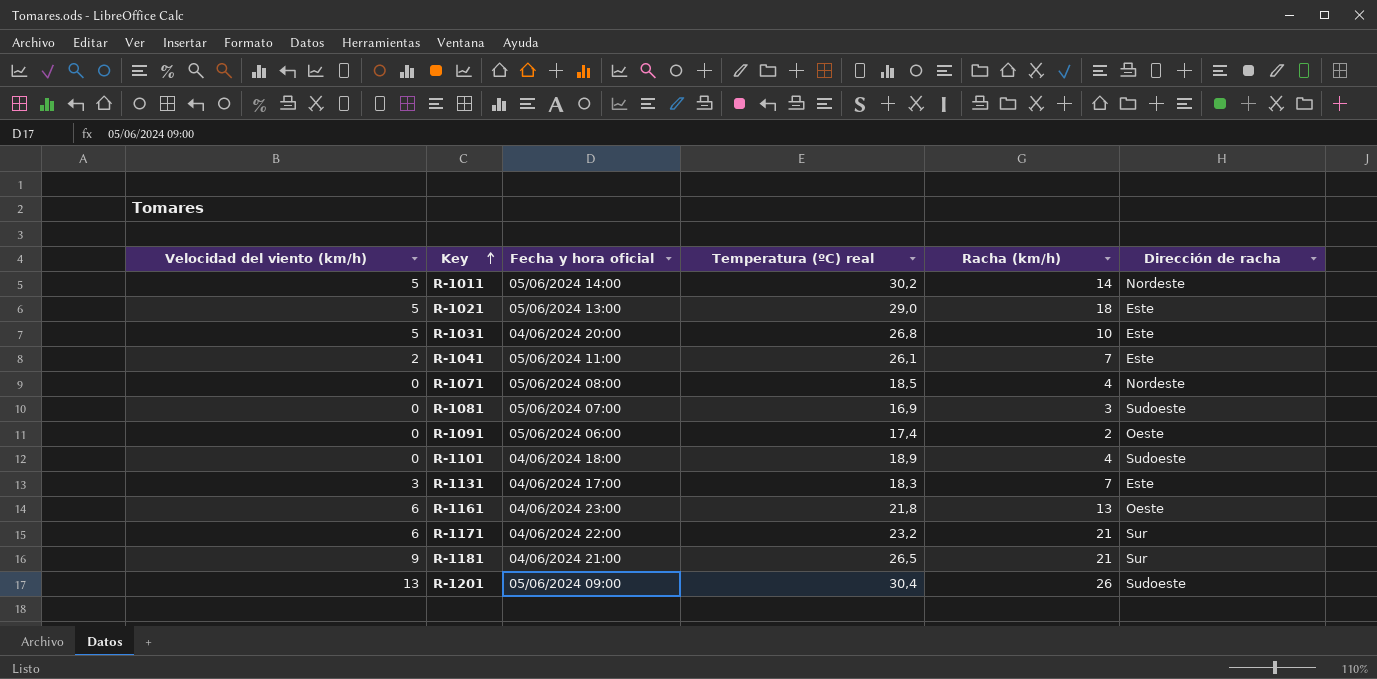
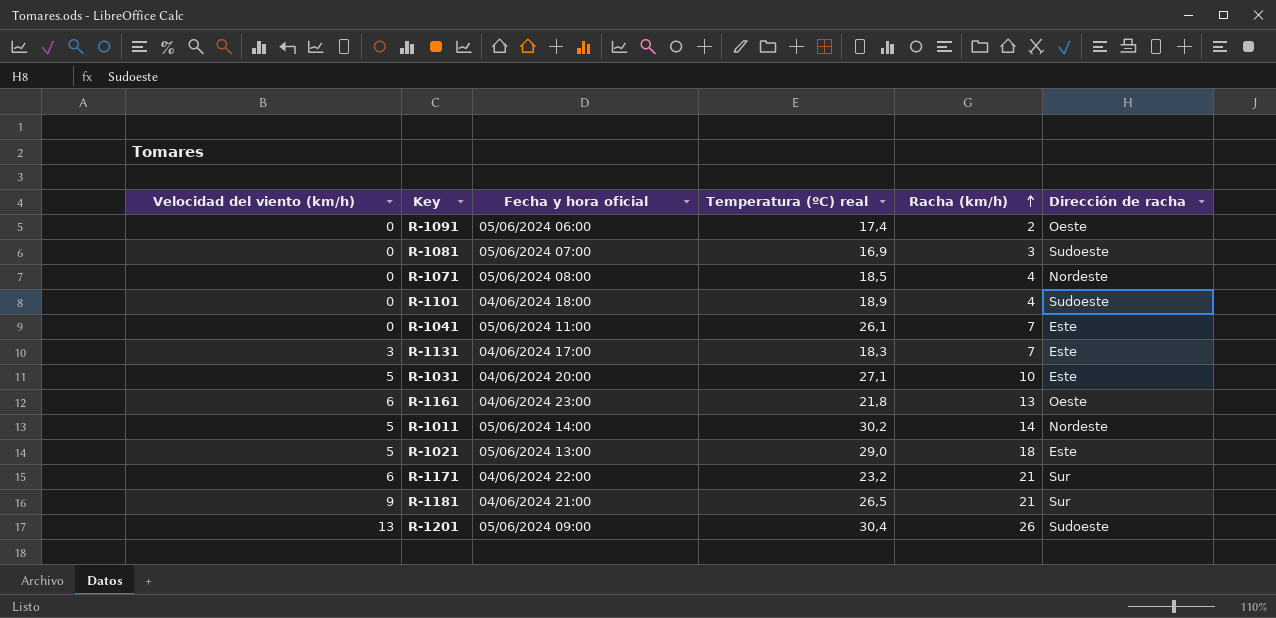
row order: Key ascending -> Racha (km/h) ascending
R-1041 | Velocidad del viento (km/h): 2 -> 0
R-1031 | Temperatura (ºC) real: 26,8 -> 27,1

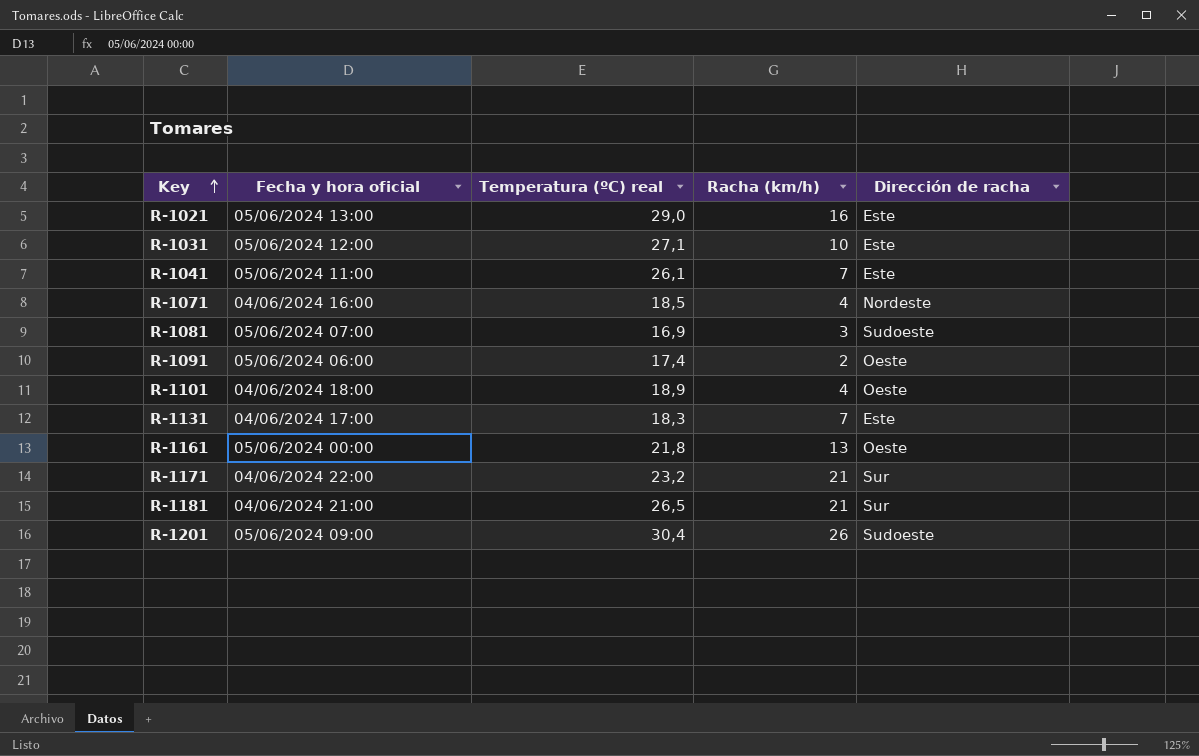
row order: Racha (km/h) ascending -> Key ascending
column Velocidad del viento (km/h) | position: 1 -> none
row R-1011: 5 | 05/06/2024 14:00 | 30,2 | 14 | Nordeste -> none
R-1021 | Racha (km/h): 18 -> 16
R-1031 | Fecha y hora oficial: 04/06/2024 20:00 -> 05/06/2024 12:00
R-1071 | Fecha y hora oficial: 05/06/2024 08:00 -> 04/06/2024 16:00
R-1101 | Dirección de racha: Sudoeste -> Oeste
R-1161 | Fecha y hora oficial: 04/06/2024 23:00 -> 05/06/2024 00:00

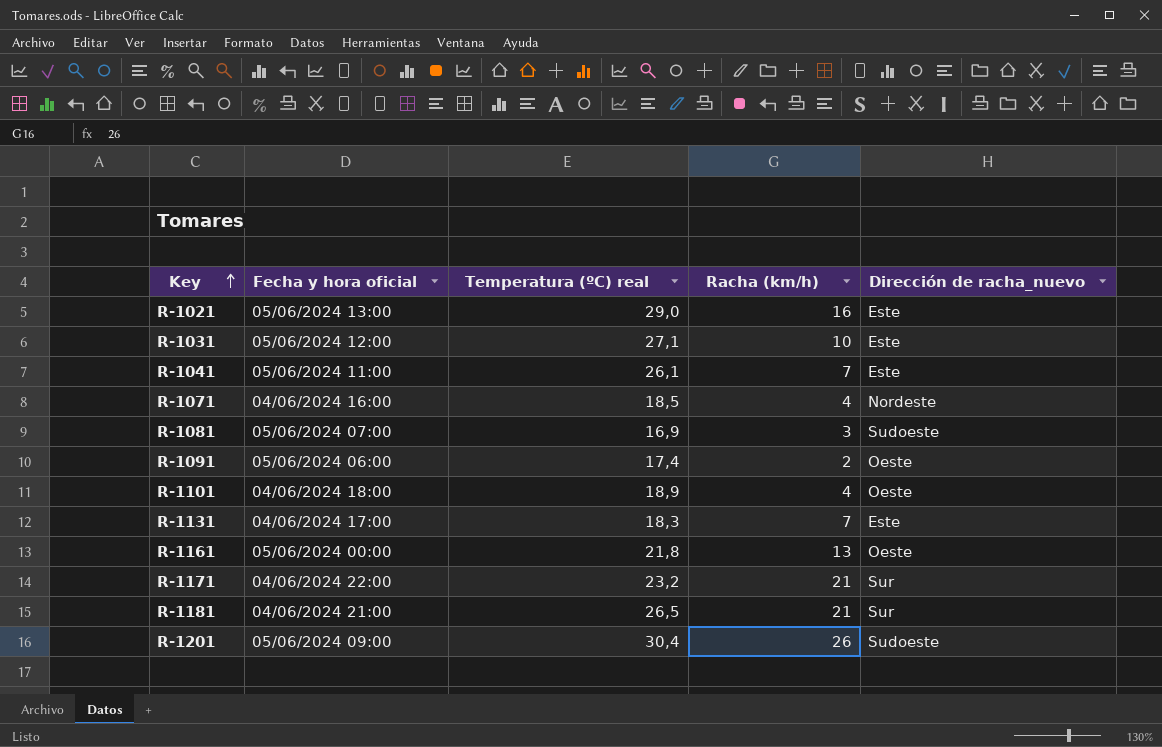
column name: Dirección de racha -> Dirección de racha_nuevo

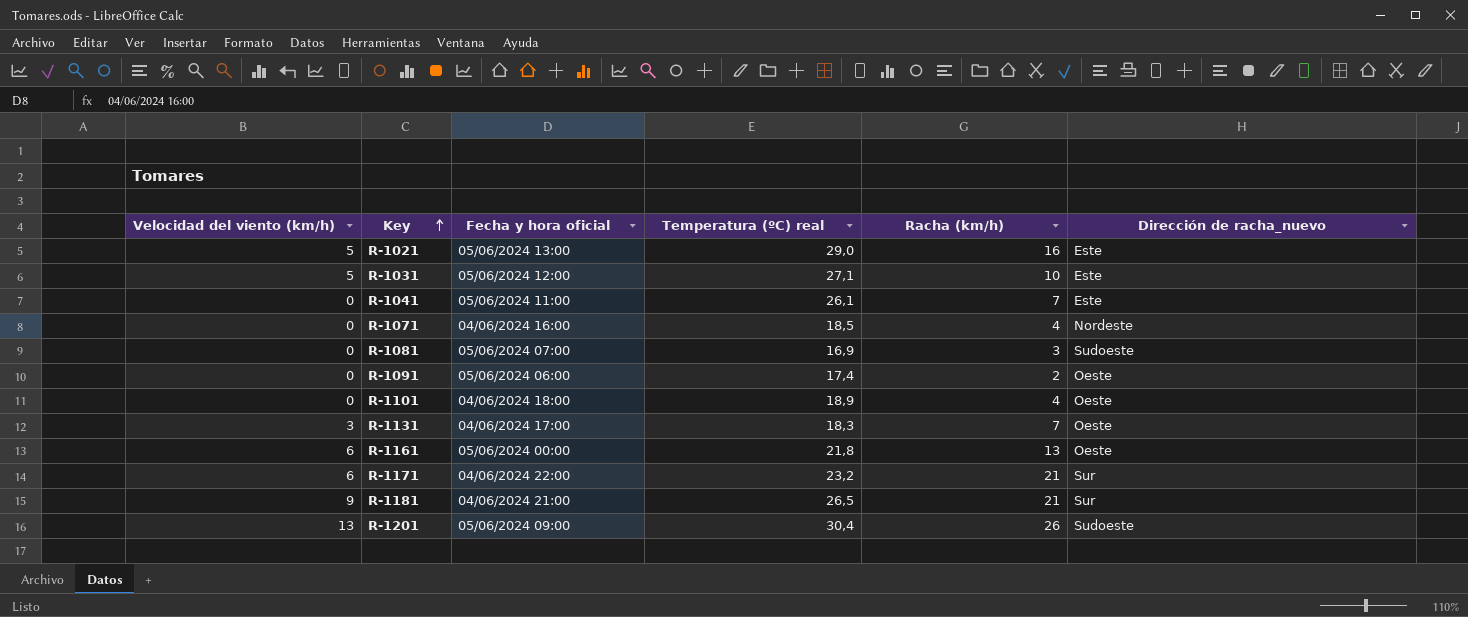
column Velocidad del viento (km/h) | position: none -> 1
R-1131 | Dirección de racha_nuevo: Este -> Oeste

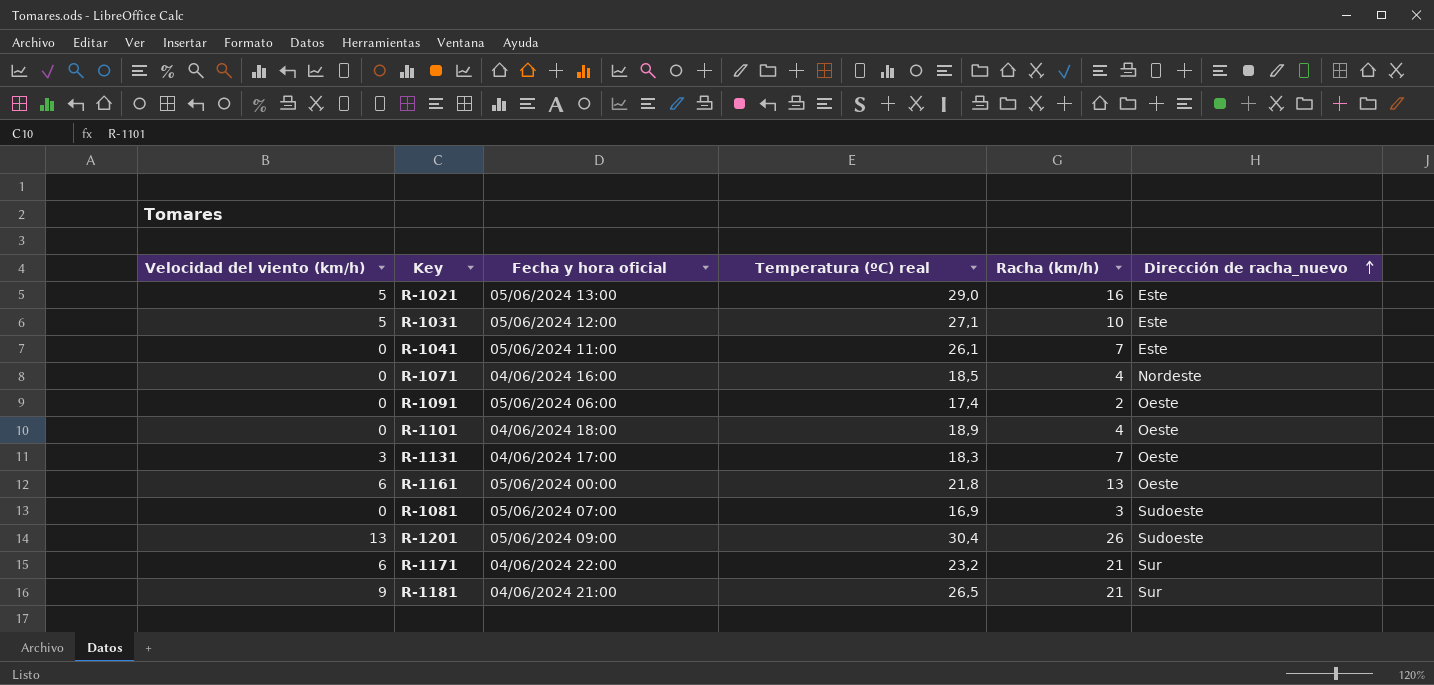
row order: Key ascending -> Dirección de racha_nuevo ascending

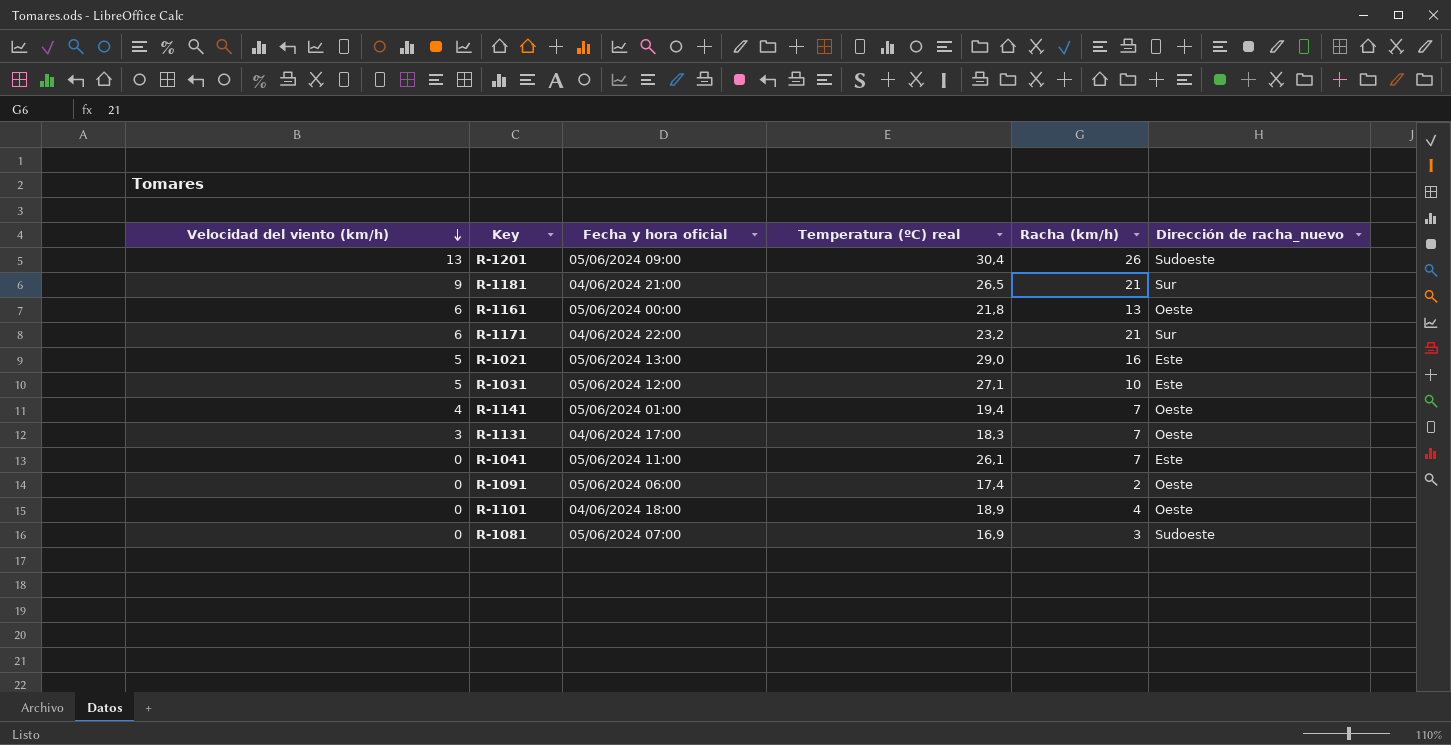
row order: Dirección de racha_nuevo ascending -> Velocidad del viento (km/h) descending
row R-1071: 0 | 04/06/2024 16:00 | 18,5 | 4 | Nordeste -> none
row R-1141: none -> 4 | 05/06/2024 01:00 | 19,4 | 7 | Oeste

